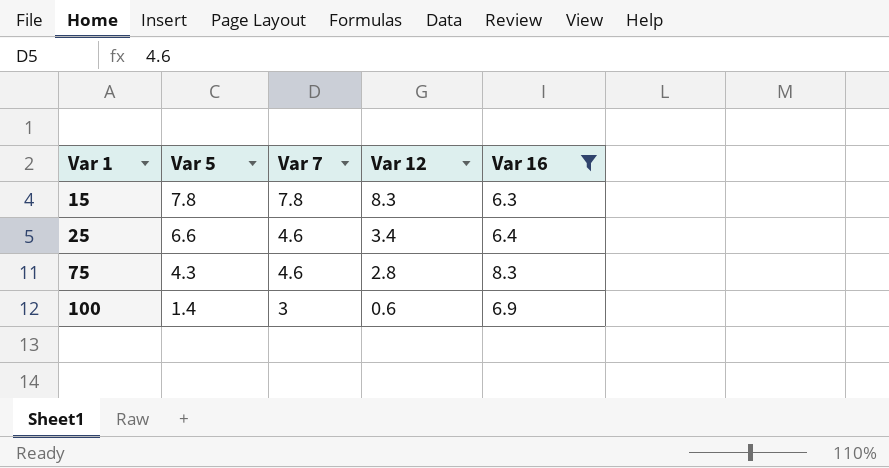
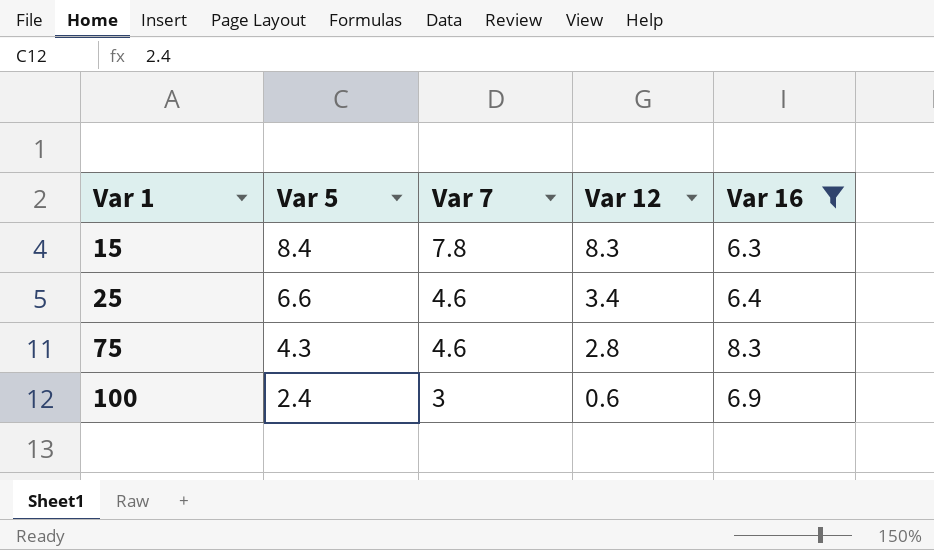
15 | Var 5: 7.8 -> 8.4
100 | Var 5: 1.4 -> 2.4

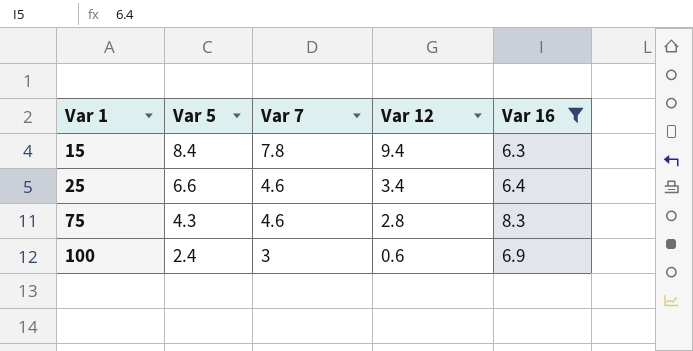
15 | Var 12: 8.3 -> 9.4

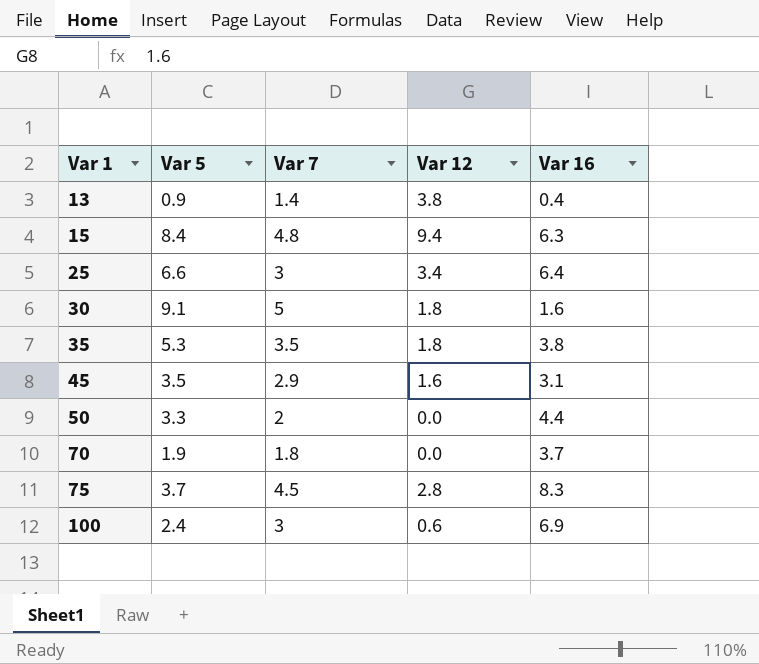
filter: Var 16 >= 6.3 -> none
15 | Var 7: 7.8 -> 4.8
25 | Var 7: 4.6 -> 3
75 | Var 5: 4.3 -> 3.7
75 | Var 7: 4.6 -> 4.5

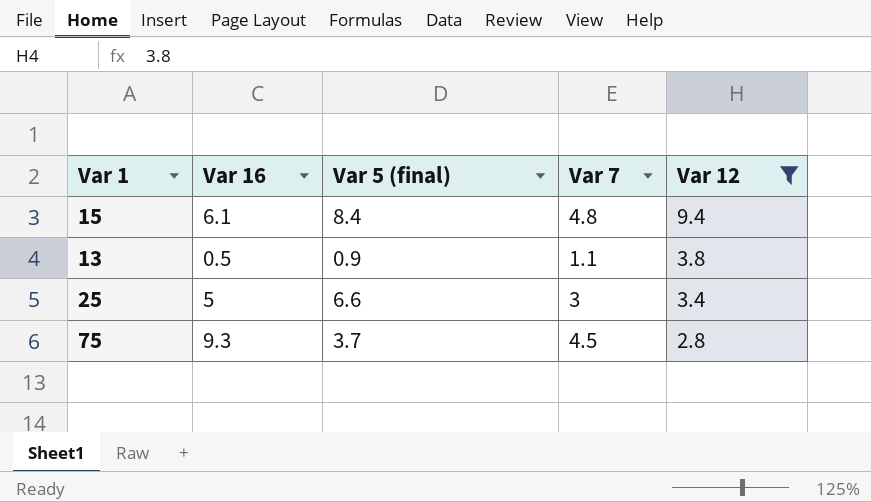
filter: none -> Var 12 >= 2.8
row order: Var 1 ascending -> Var 12 descending
column Var 16 | position: 5 -> 2
column name: Var 5 -> Var 5 (final)
15 | Var 16: 6.3 -> 6.1
13 | Var 16: 0.4 -> 0.5
13 | Var 7: 1.4 -> 1.1
25 | Var 16: 6.4 -> 5
75 | Var 16: 8.3 -> 9.3

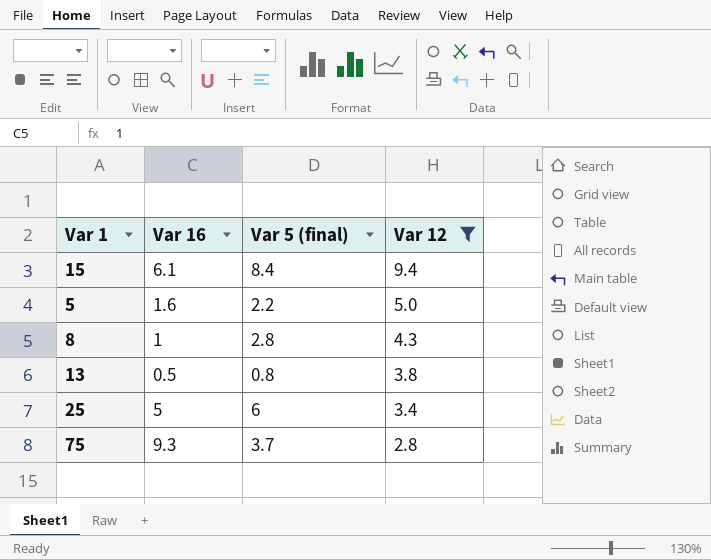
column Var 7 | position: 4 -> none
row 5: none -> 1.6 | 2.2 | 5.0
row 8: none -> 1 | 2.8 | 4.3
13 | Var 5 (final): 0.9 -> 0.8
25 | Var 5 (final): 6.6 -> 6

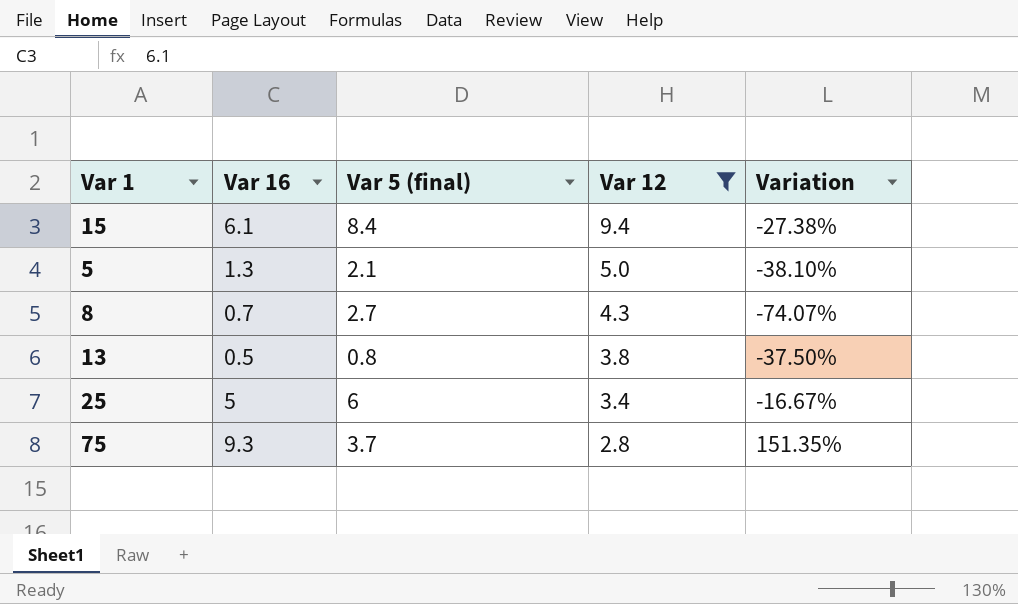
column Variation | formula: none -> ([Var 16] - [Var 5 (final)]) / [Var 5 (final)]
5 | Var 16: 1.6 -> 1.3
5 | Var 5 (final): 2.2 -> 2.1
8 | Var 16: 1 -> 0.7
8 | Var 5 (final): 2.8 -> 2.7

